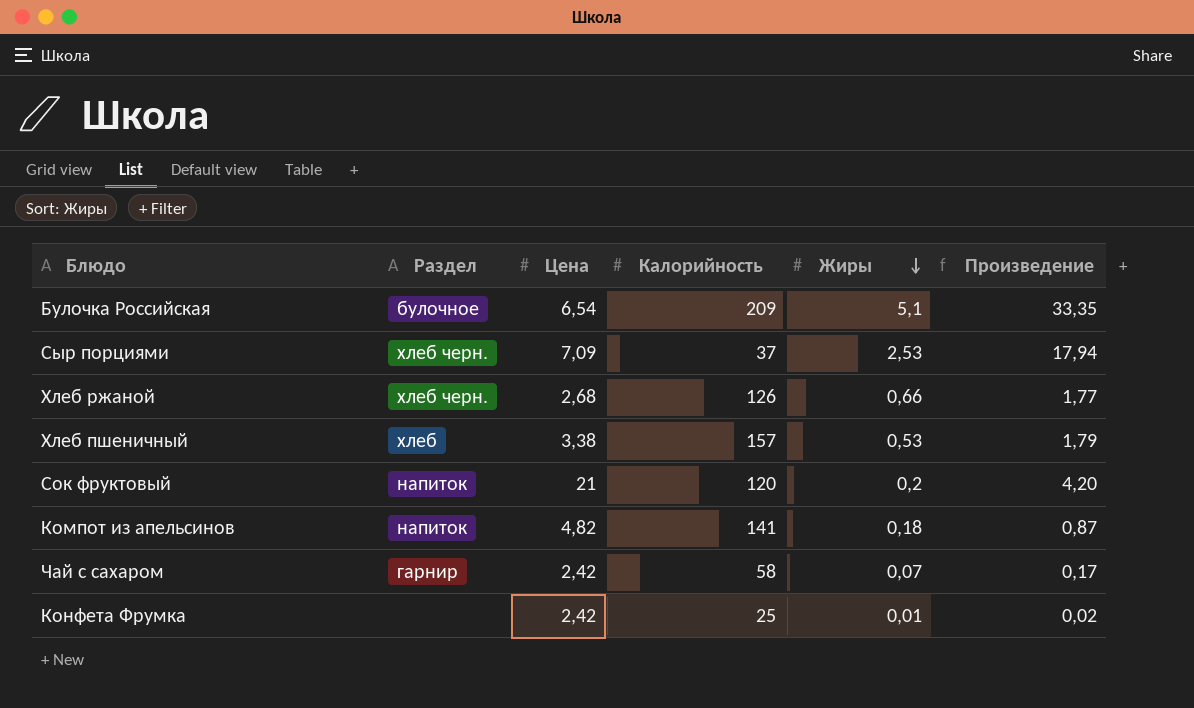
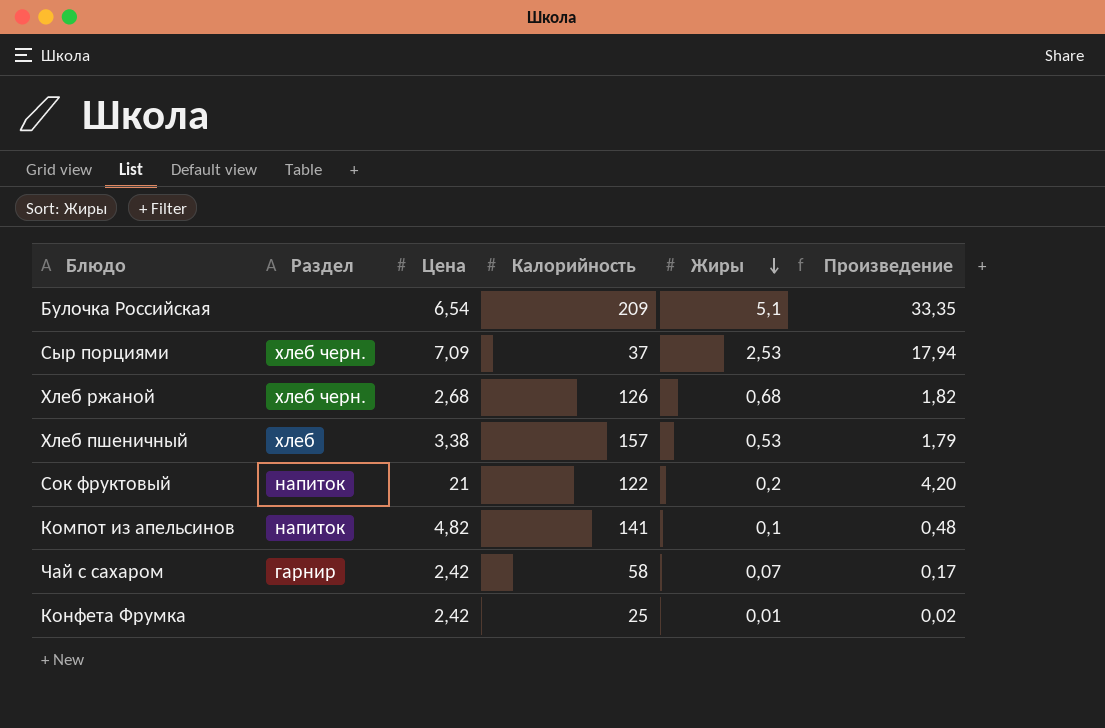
Булочка Российская | Раздел: булочное -> none
Хлеб ржаной | Жиры: 0,66 -> 0,68
Хлеб ржаной | Произведение: 1,77 -> 1,82
Сок фруктовый | Калорийность: 120 -> 122
Компот из апельсинов | Жиры: 0,18 -> 0,1
Компот из апельсинов | Произведение: 0,87 -> 0,48

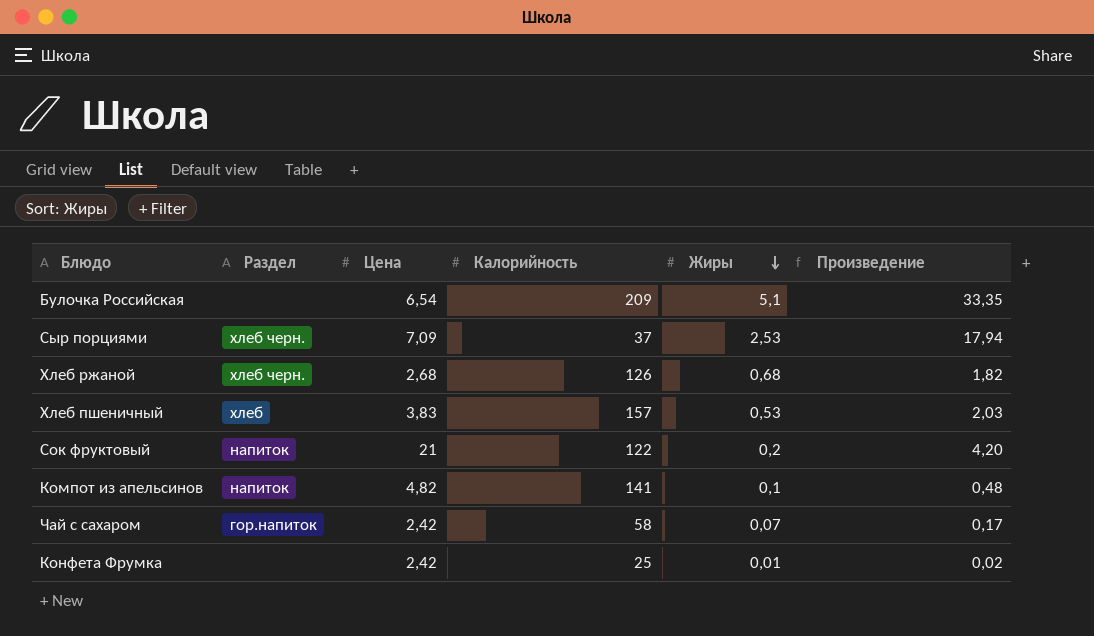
Хлеб пшеничный | Цена: 3,38 -> 3,83
Хлеб пшеничный | Произведение: 1,79 -> 2,03
Чай с сахаром | Раздел: гарнир -> гор.напиток

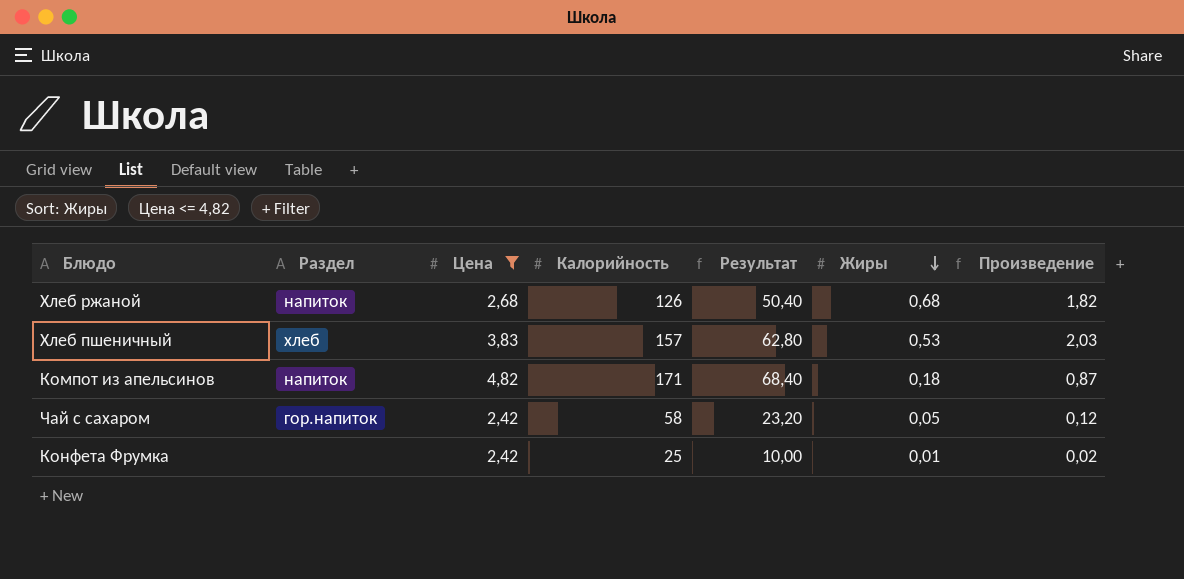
filter: none -> Цена <= 4,82
column Результат | formula: none -> [Калорийность] * 0,4
Хлеб ржаной | Раздел: хлеб черн. -> напиток
Компот из апельсинов | Калорийность: 141 -> 171
Компот из апельсинов | Жиры: 0,1 -> 0,18
Компот из апельсинов | Произведение: 0,48 -> 0,87
Чай с сахаром | Жиры: 0,07 -> 0,05
Чай с сахаром | Произведение: 0,17 -> 0,12

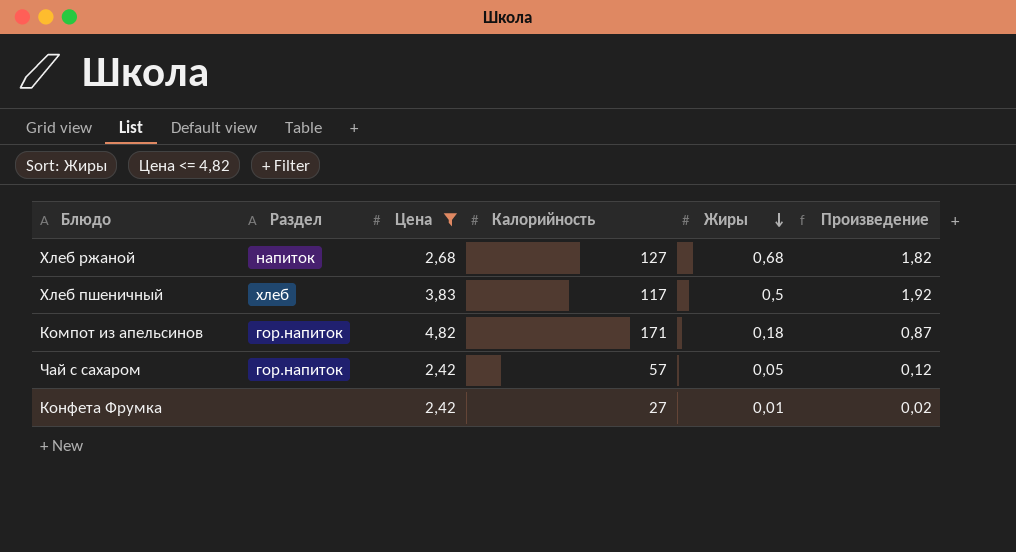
column Результат | formula: [Калорийность] * 0,4 -> none
Хлеб ржаной | Калорийность: 126 -> 127
Хлеб пшеничный | Калорийность: 157 -> 117
Хлеб пшеничный | Жиры: 0,53 -> 0,5
Хлеб пшеничный | Произведение: 2,03 -> 1,92
Компот из апельсинов | Раздел: напиток -> гор.напиток
Чай с сахаром | Калорийность: 58 -> 57
Конфета Фрумка | Калорийность: 25 -> 27

